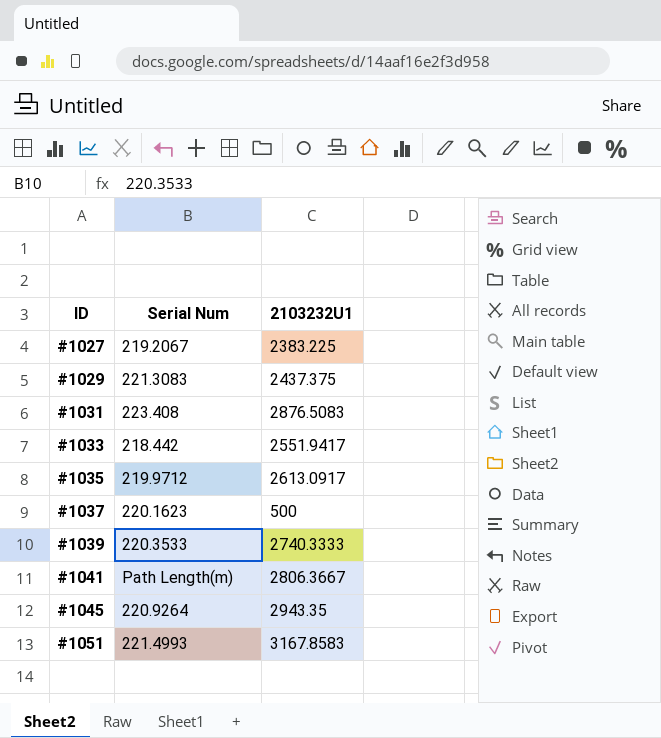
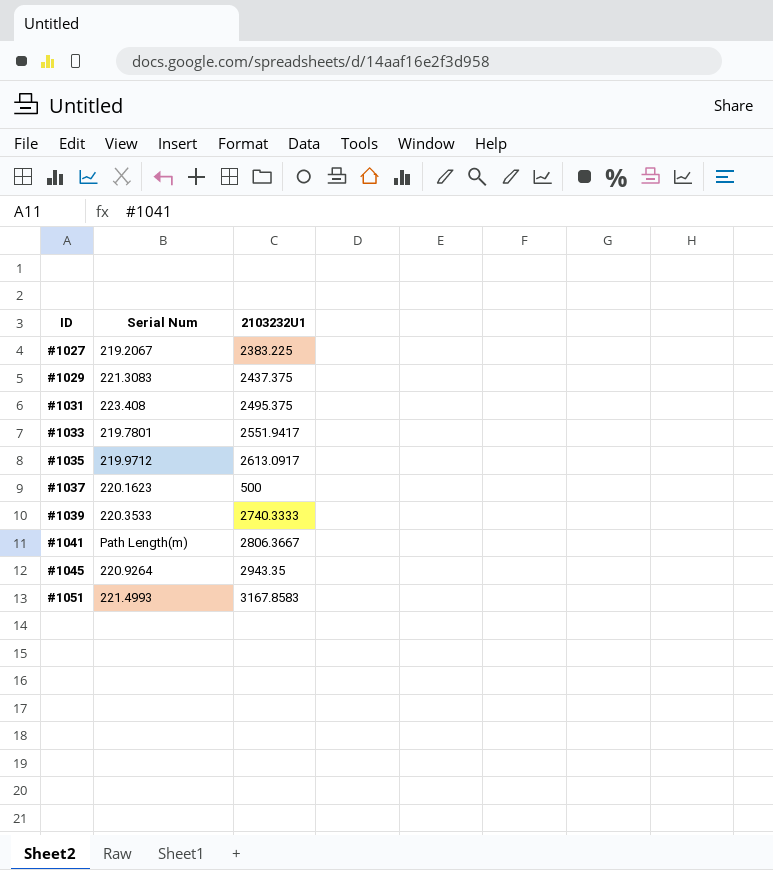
#1031 | 2103232U1: 2876.5083 -> 2495.375
#1033 | Serial Num: 218.442 -> 219.7801

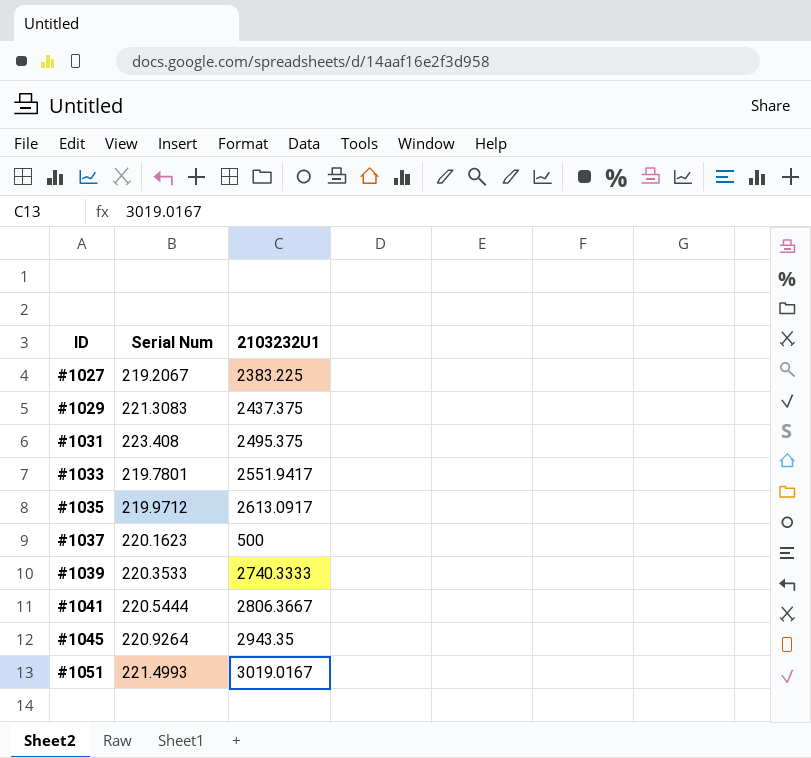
#1041 | Serial Num: Path Length(m) -> 220.5444
#1051 | 2103232U1: 3167.8583 -> 3019.0167

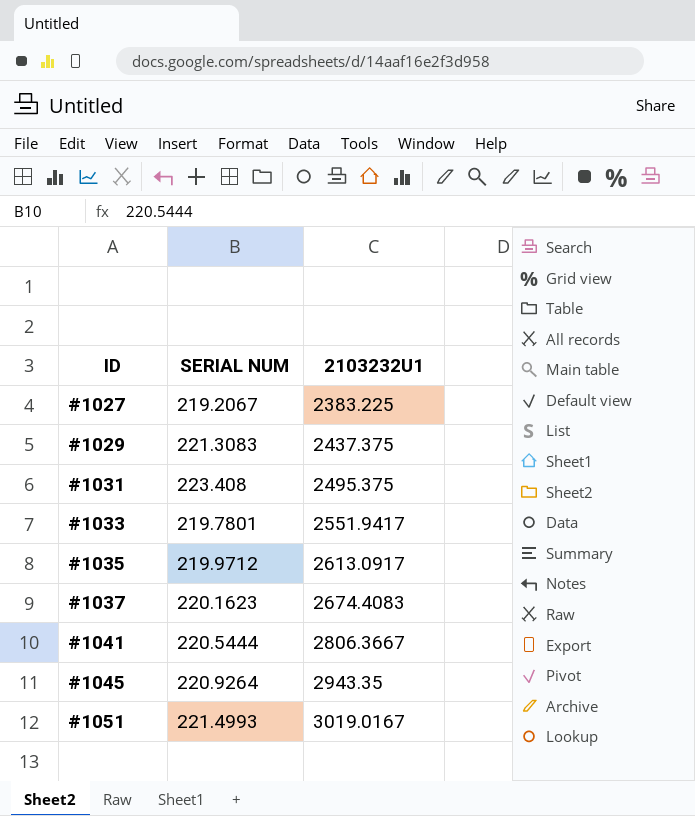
column name: Serial Num -> SERIAL NUM
row #1039: 220.3533 | 2740.3333 -> none
#1037 | 2103232U1: 500 -> 2674.4083

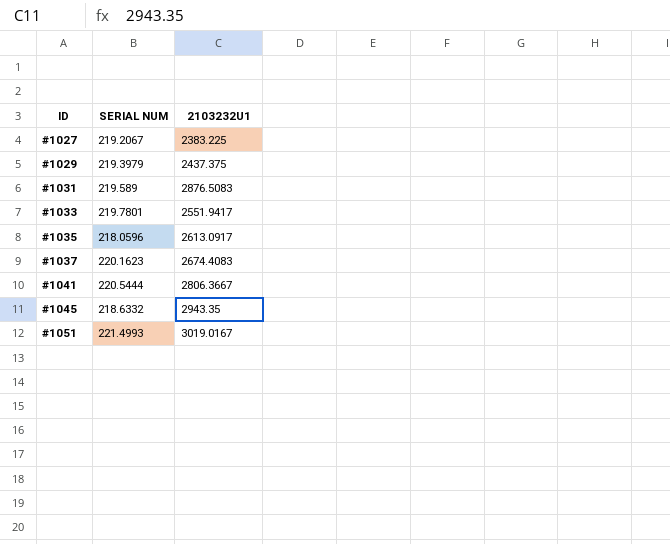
#1029 | SERIAL NUM: 221.3083 -> 219.3979
#1031 | SERIAL NUM: 223.408 -> 219.589
#1031 | 2103232U1: 2495.375 -> 2876.5083
#1035 | SERIAL NUM: 219.9712 -> 218.0596
#1045 | SERIAL NUM: 220.9264 -> 218.6332

